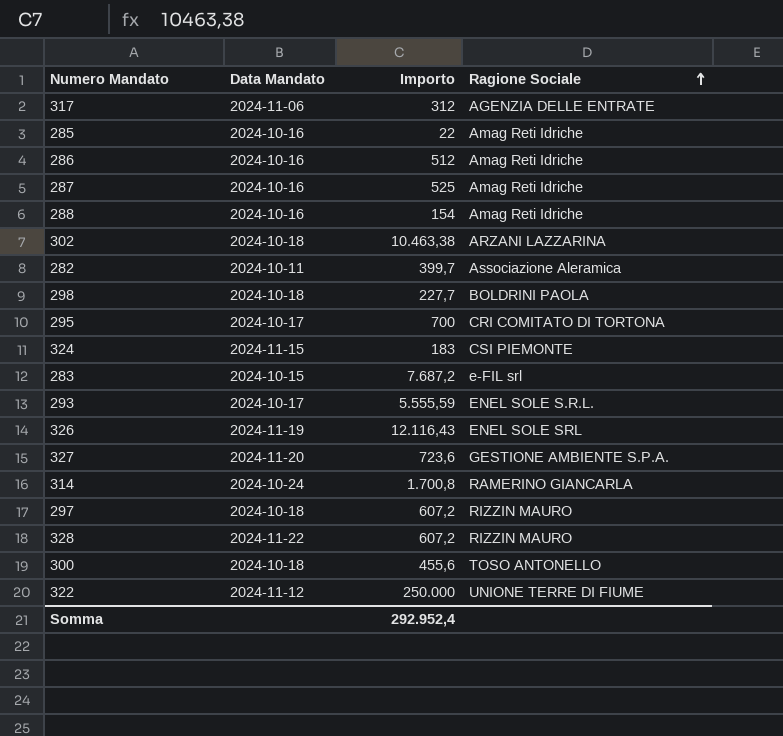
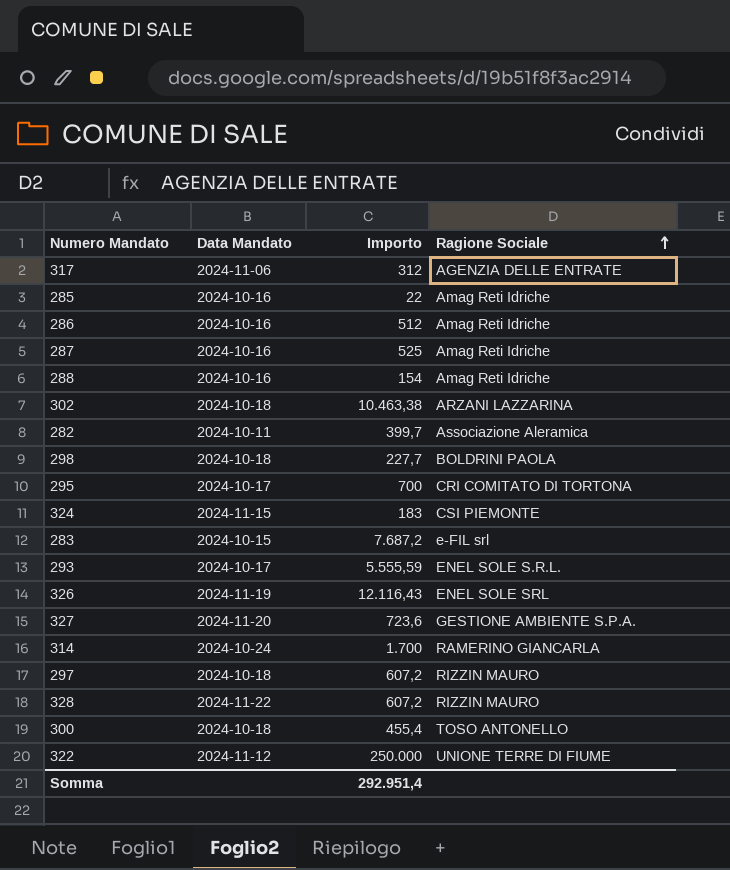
314 | Importo: 1.700,8 -> 1.700
300 | Importo: 455,6 -> 455,4
Somma | Importo: 292.952,4 -> 292.951,4

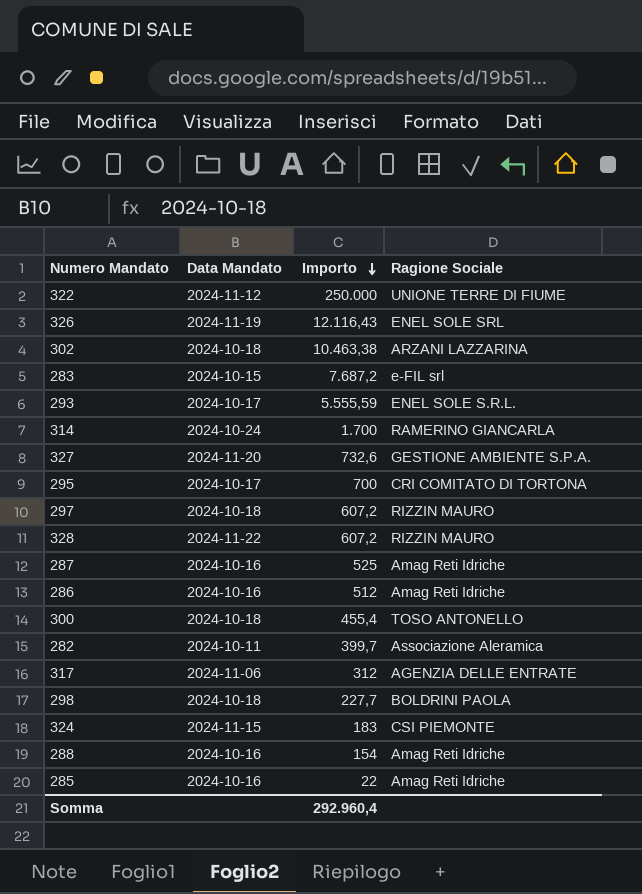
row order: Ragione Sociale ascending -> Importo descending
327 | Importo: 723,6 -> 732,6
Somma | Importo: 292.951,4 -> 292.960,4

